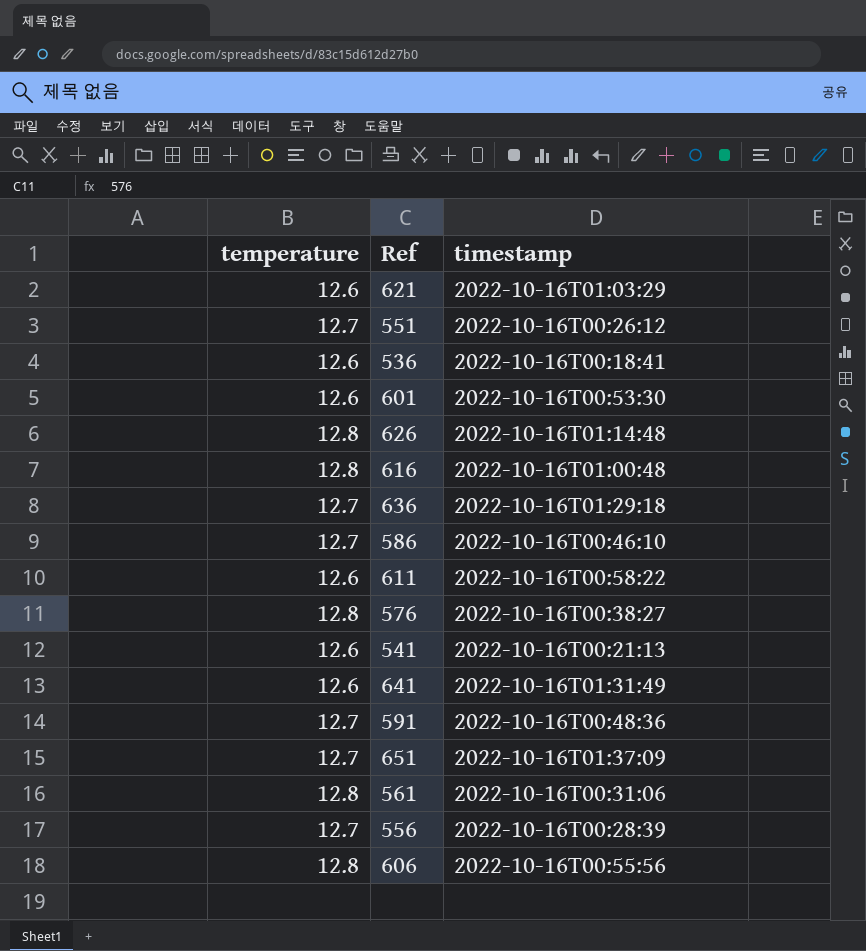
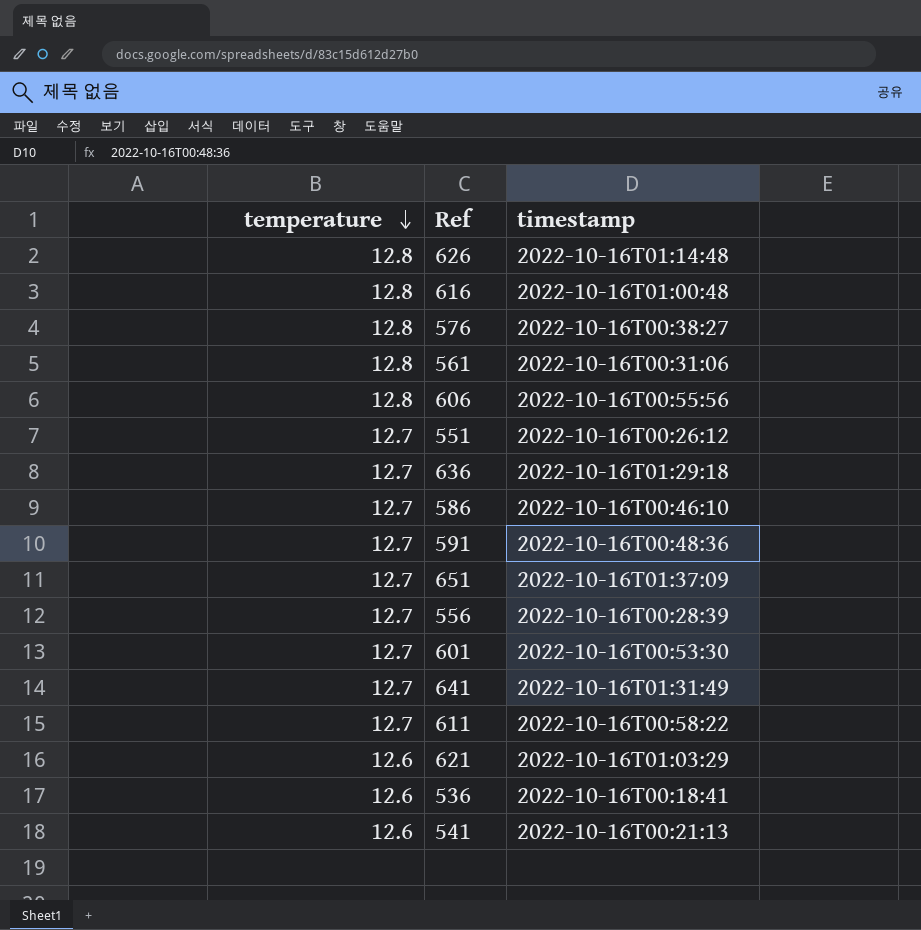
row order: none -> temperature descending
601 | temperature: 12.6 -> 12.7
641 | temperature: 12.6 -> 12.7
611 | temperature: 12.6 -> 12.7

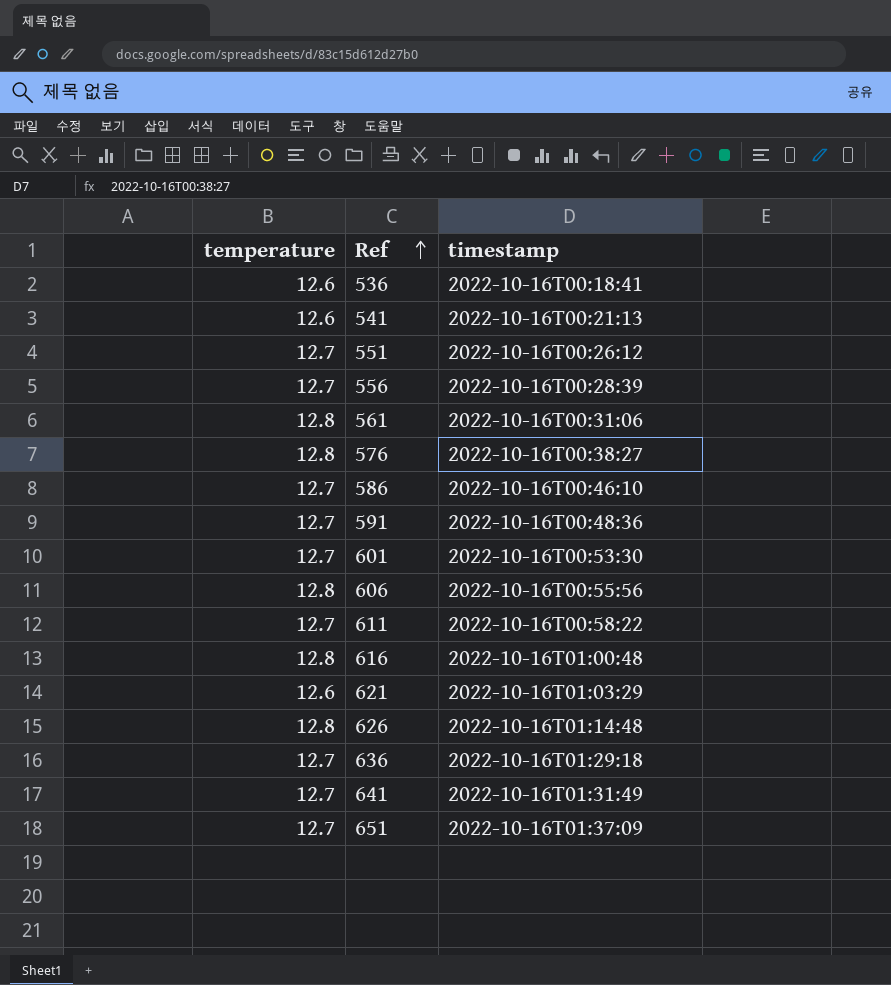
row order: temperature descending -> Ref ascending

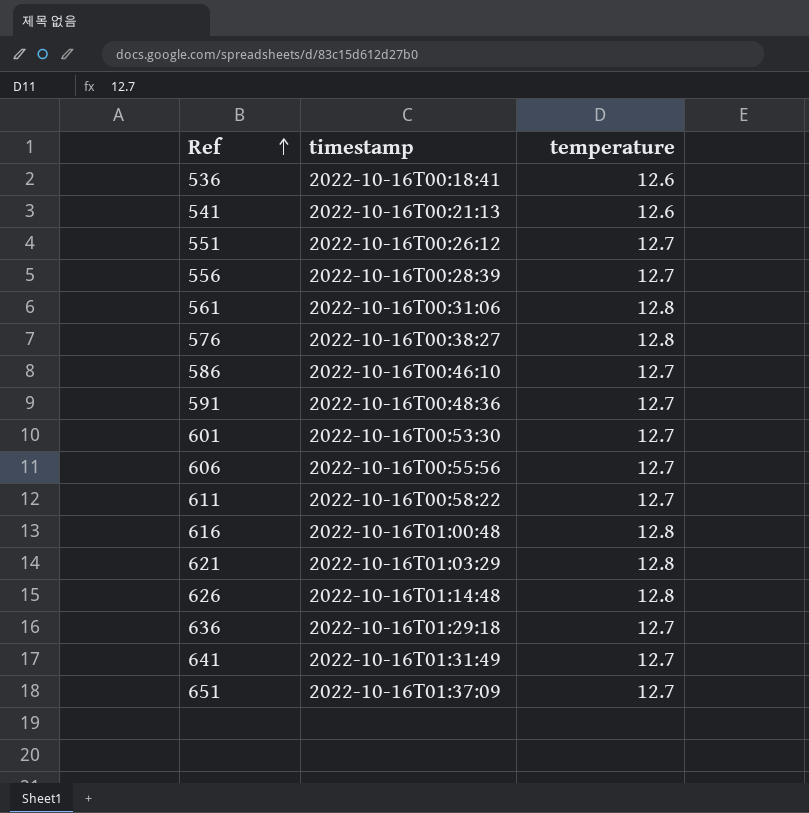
column temperature | position: 1 -> 3
606 | temperature: 12.8 -> 12.7
621 | temperature: 12.6 -> 12.8

